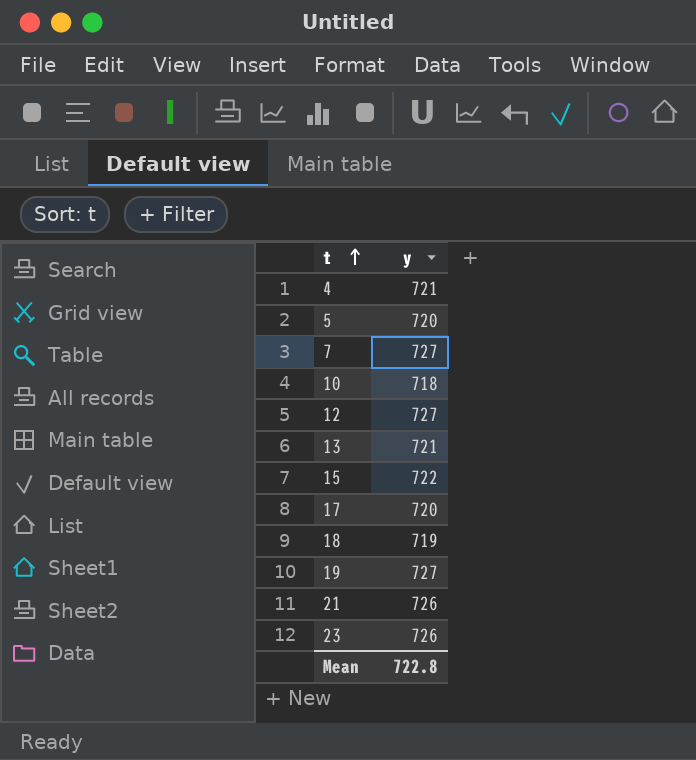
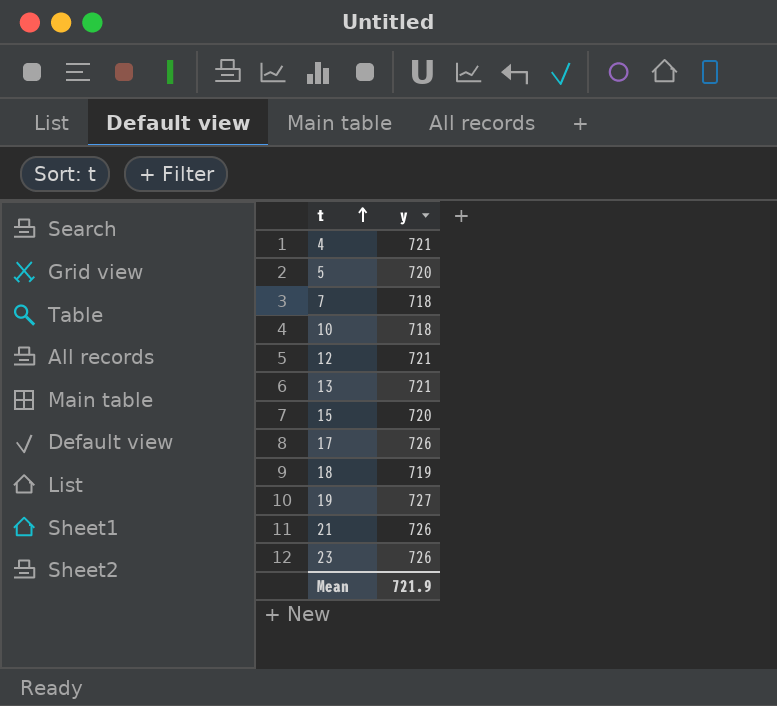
7 | y: 727 -> 718
12 | y: 727 -> 721
15 | y: 722 -> 720
17 | y: 720 -> 726
Mean | y: 722.8 -> 721.9

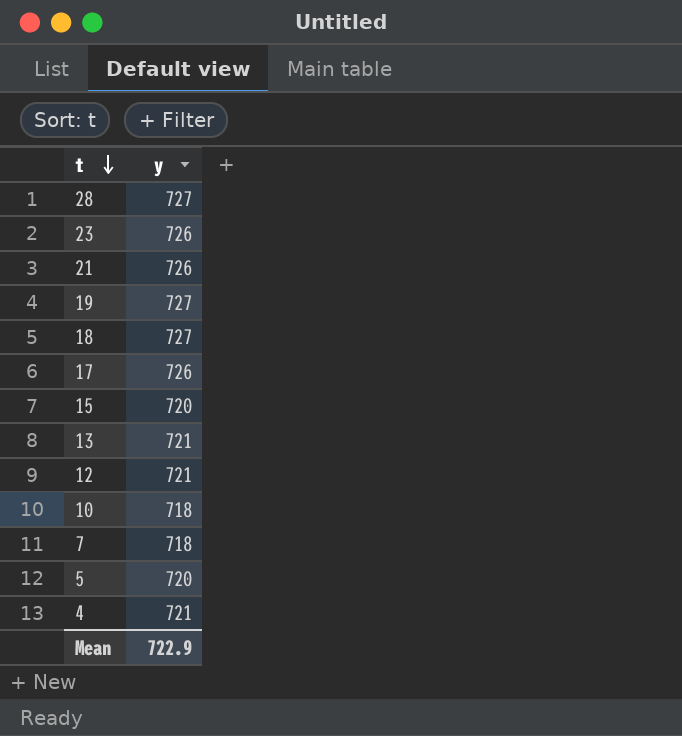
row order: t ascending -> t descending
row 28: none -> 727
18 | y: 719 -> 727
Mean | y: 721.9 -> 722.9

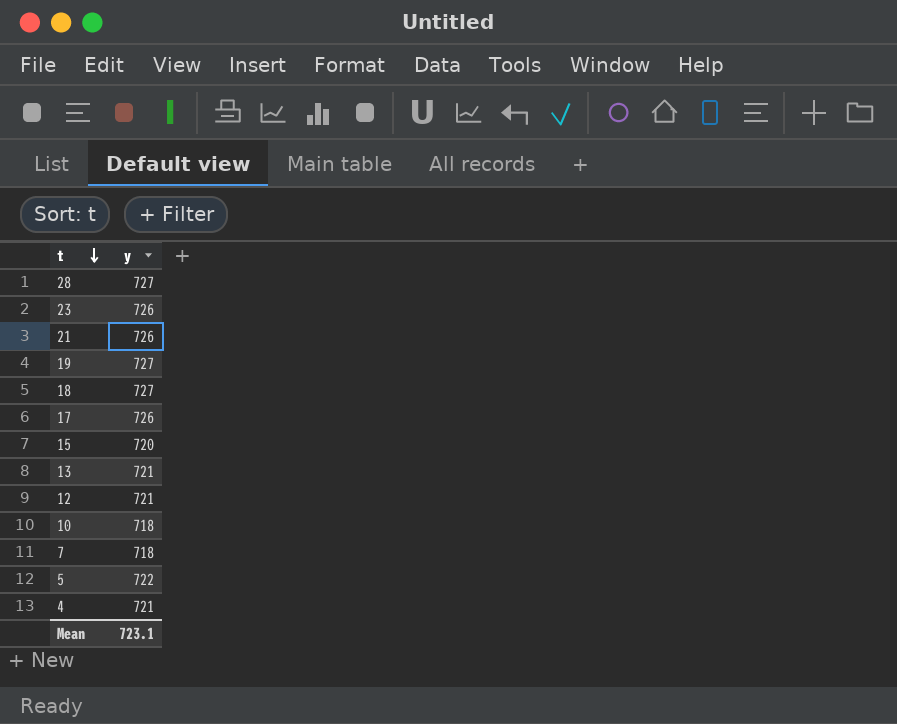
5 | y: 720 -> 722
Mean | y: 722.9 -> 723.1

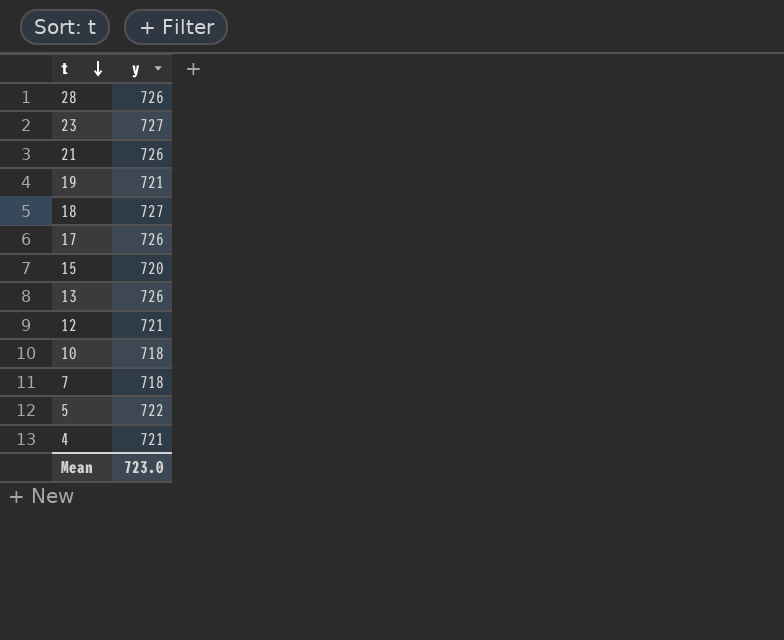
28 | y: 727 -> 726
23 | y: 726 -> 727
19 | y: 727 -> 721
13 | y: 721 -> 726
Mean | y: 723.1 -> 723.0

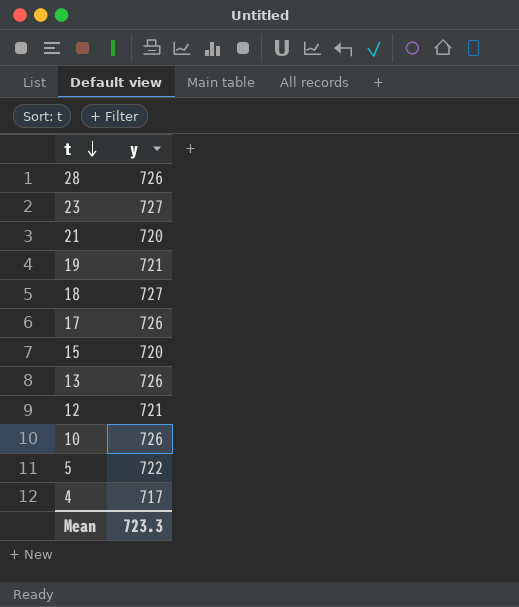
row 7: 718 -> none
21 | y: 726 -> 720
10 | y: 718 -> 726
4 | y: 721 -> 717
Mean | y: 723.0 -> 723.3

